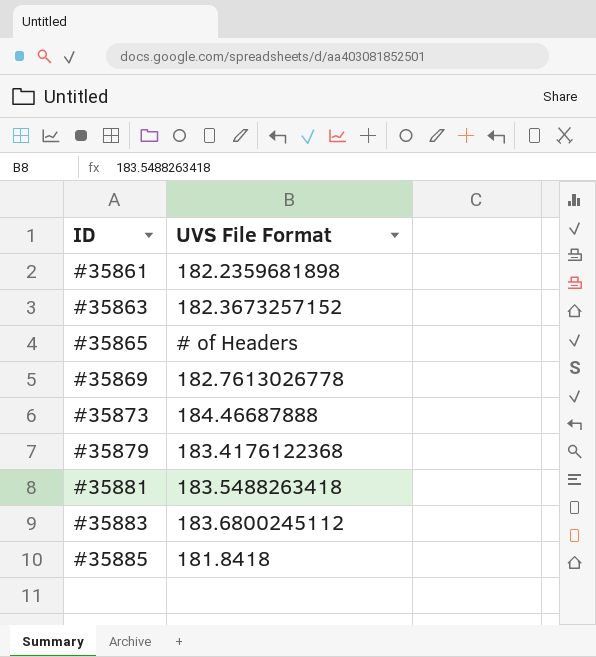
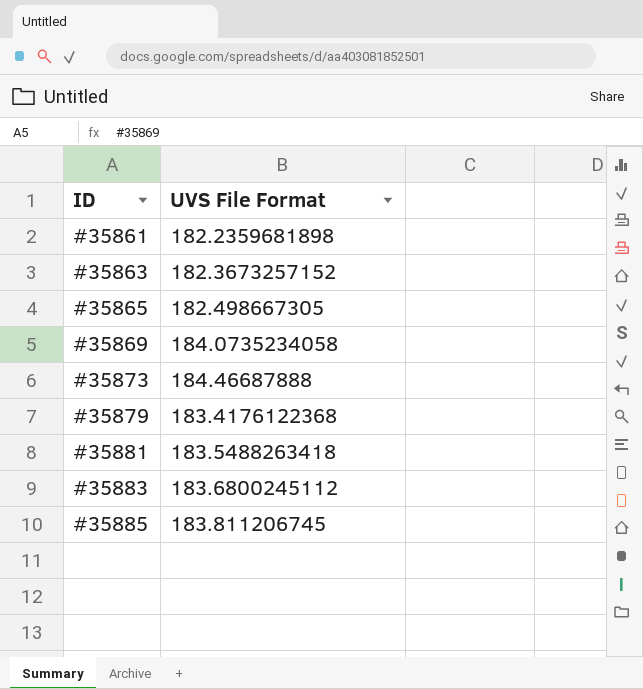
#35865 | UVS File Format: # of Headers -> 182.498667305
#35869 | UVS File Format: 182.7613026778 -> 184.0735234058
#35885 | UVS File Format: 181.8418 -> 183.811206745

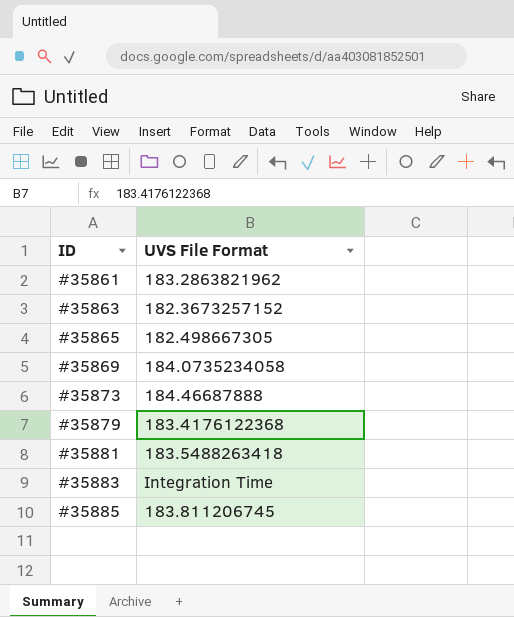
#35861 | UVS File Format: 182.2359681898 -> 183.2863821962
#35883 | UVS File Format: 183.6800245112 -> Integration Time

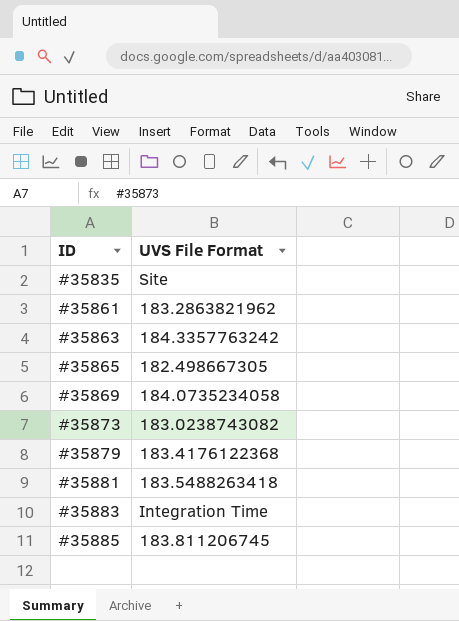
row #35835: none -> Site
#35863 | UVS File Format: 182.3673257152 -> 184.3357763242
#35873 | UVS File Format: 184.46687888 -> 183.0238743082

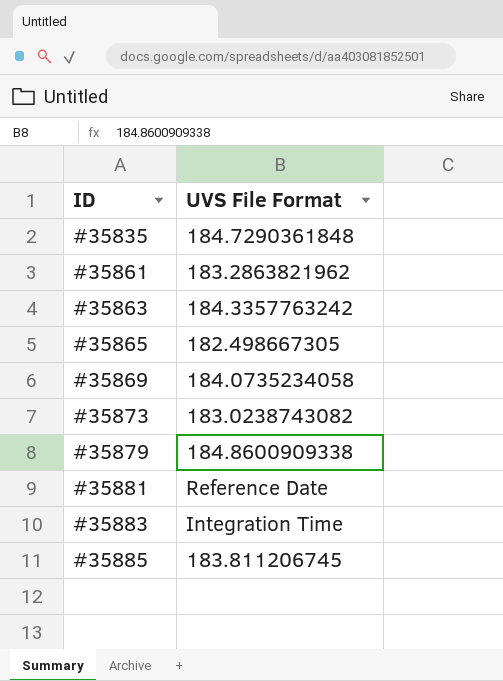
#35835 | UVS File Format: Site -> 184.7290361848
#35879 | UVS File Format: 183.4176122368 -> 184.8600909338
#35881 | UVS File Format: 183.5488263418 -> Reference Date

